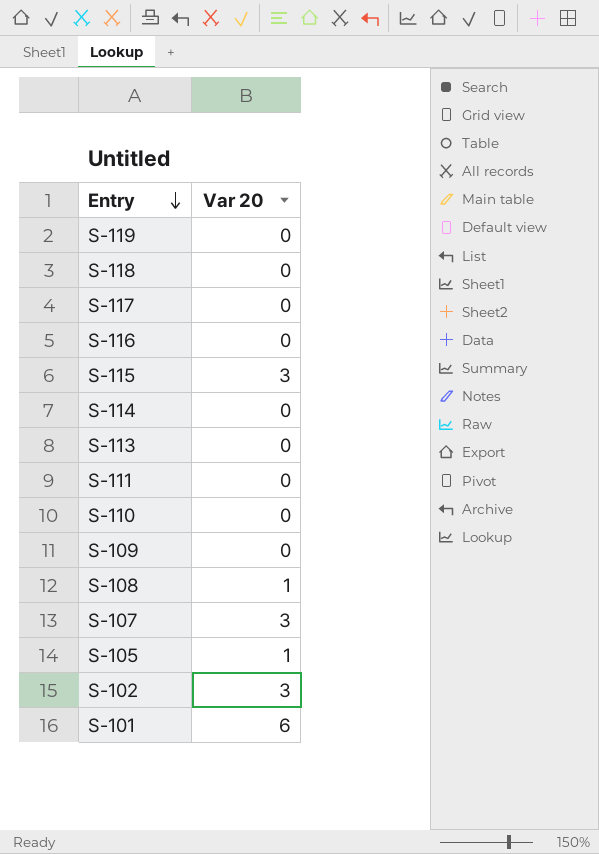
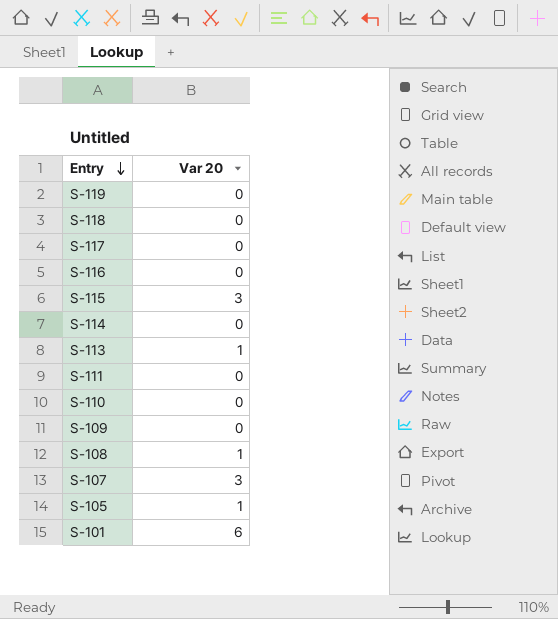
row S-102: 3 -> none
S-113 | Var 20: 0 -> 1

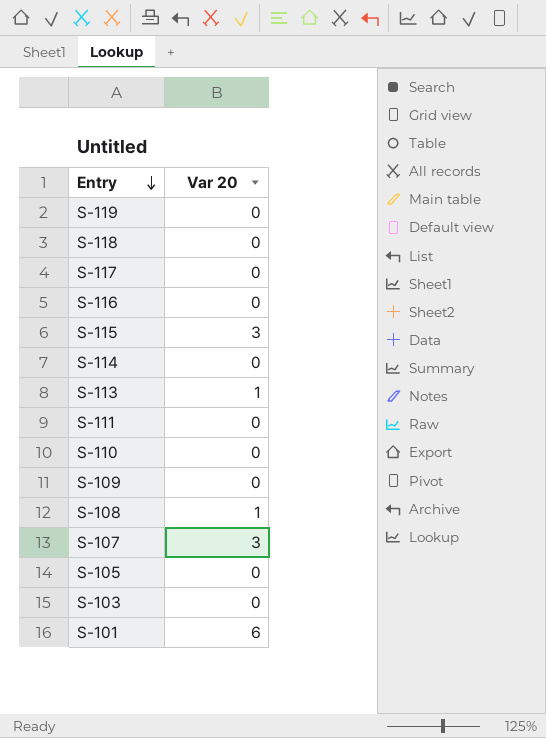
S-105 | Var 20: 1 -> 0
row S-103: none -> 0

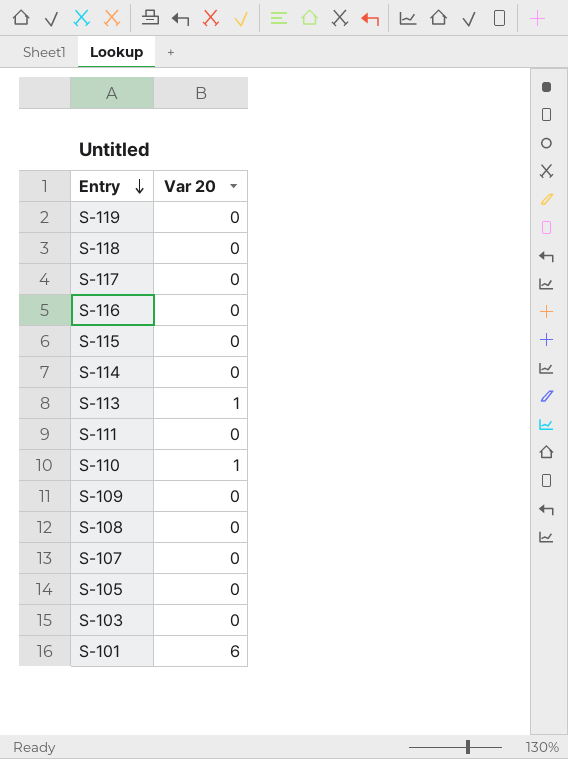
S-115 | Var 20: 3 -> 0
S-110 | Var 20: 0 -> 1
S-108 | Var 20: 1 -> 0
S-107 | Var 20: 3 -> 0

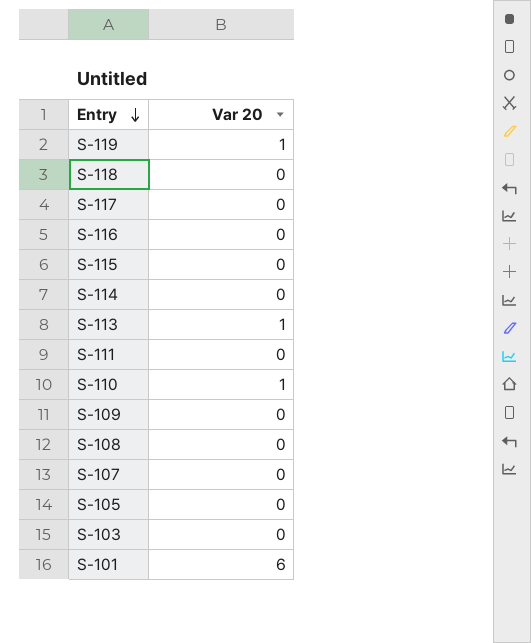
S-119 | Var 20: 0 -> 1

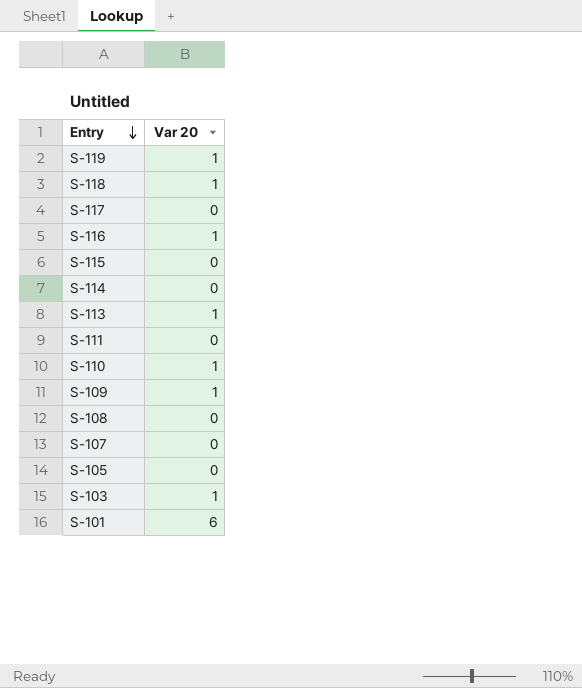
S-118 | Var 20: 0 -> 1
S-116 | Var 20: 0 -> 1
S-109 | Var 20: 0 -> 1
S-103 | Var 20: 0 -> 1

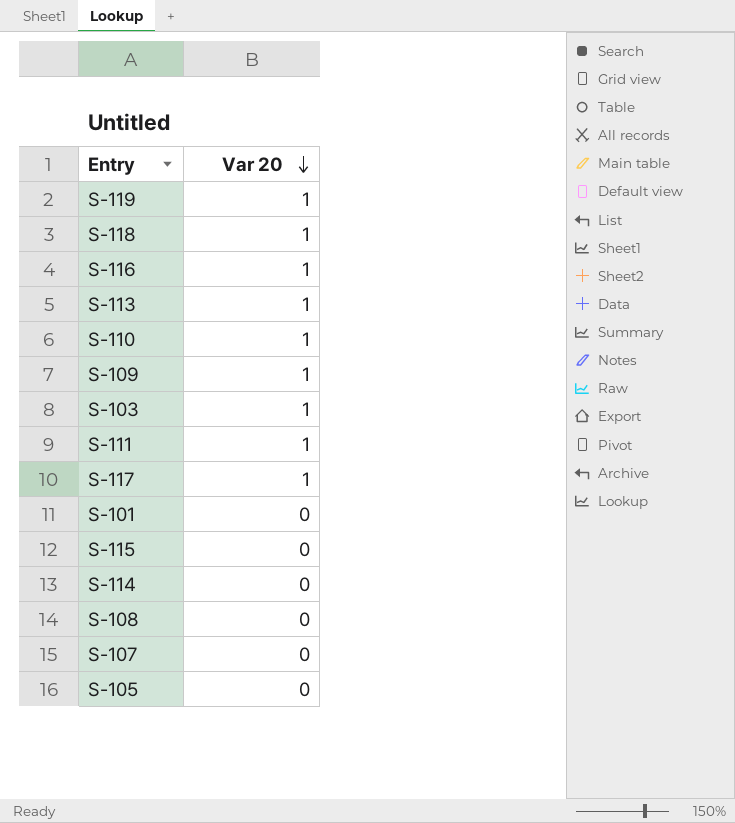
row order: Entry descending -> Var 20 descending
S-111 | Var 20: 0 -> 1
S-117 | Var 20: 0 -> 1
S-101 | Var 20: 6 -> 0

